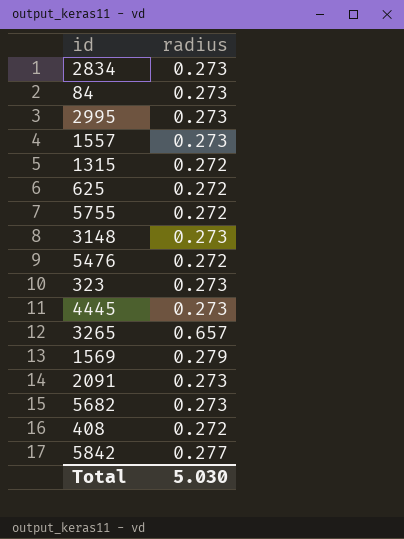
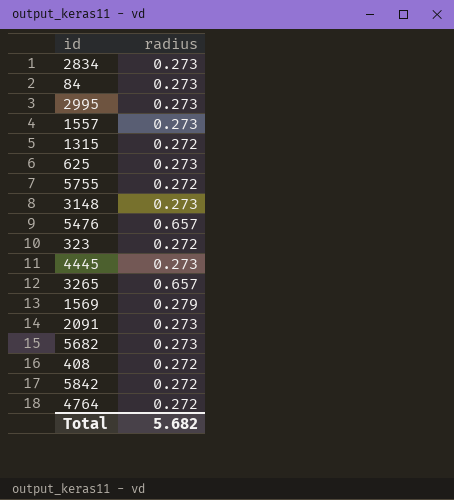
625 | radius: 0.272 -> 0.273
5476 | radius: 0.272 -> 0.657
323 | radius: 0.273 -> 0.272
5842 | radius: 0.277 -> 0.272
row 4764: none -> 0.272
Total | radius: 5.030 -> 5.682

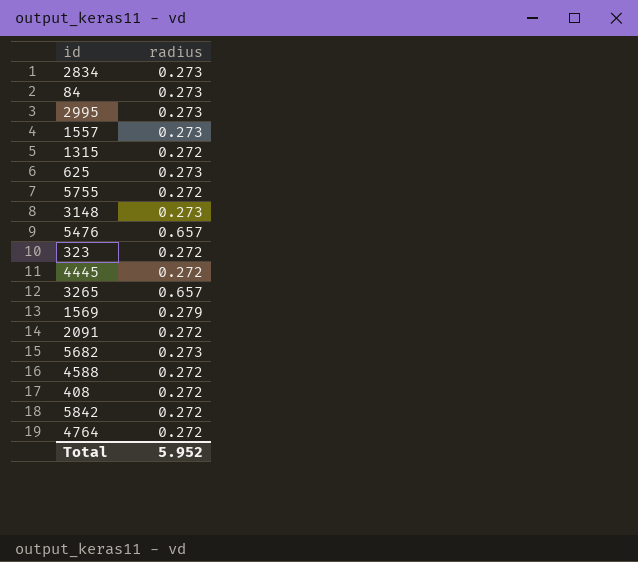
4445 | radius: 0.273 -> 0.272
2091 | radius: 0.273 -> 0.272
row 4588: none -> 0.272
Total | radius: 5.682 -> 5.952

